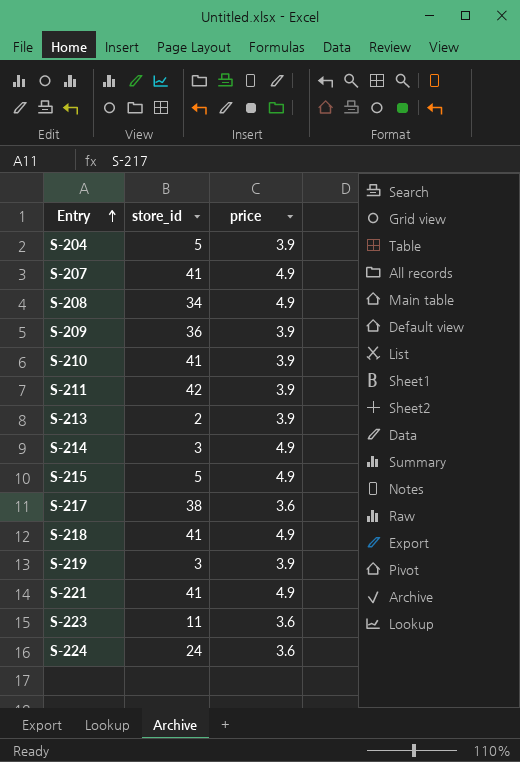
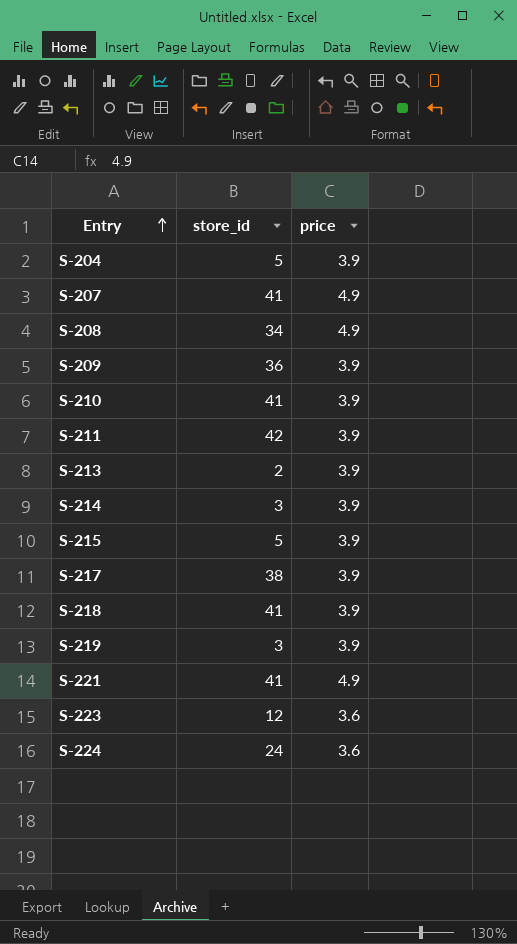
S-214 | price: 4.9 -> 3.9
S-215 | price: 4.9 -> 3.9
S-217 | price: 3.6 -> 3.9
S-218 | price: 4.9 -> 3.9
S-223 | store_id: 11 -> 12

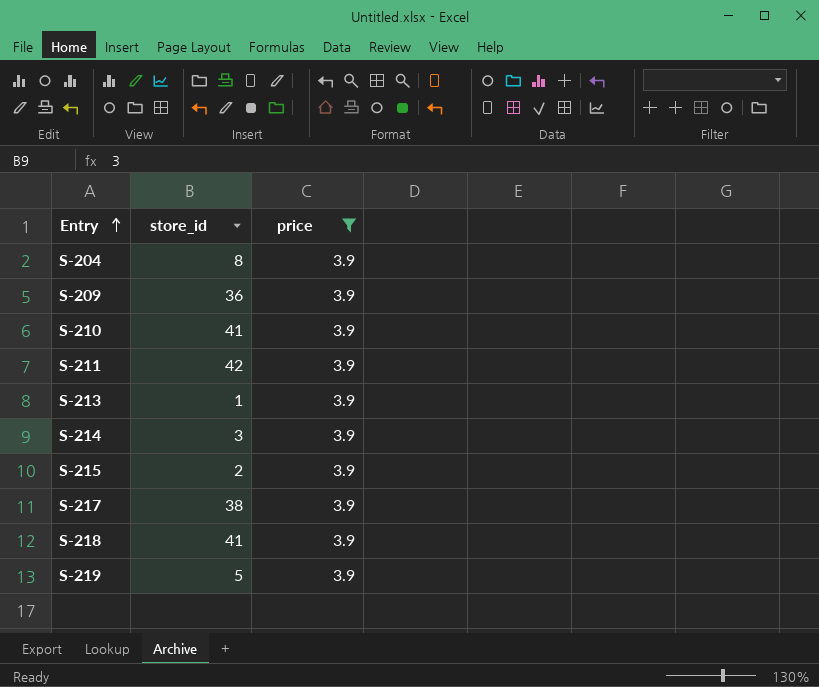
filter: none -> price = 3.9
S-204 | store_id: 5 -> 8
S-213 | store_id: 2 -> 1
S-215 | store_id: 5 -> 2
S-219 | store_id: 3 -> 5

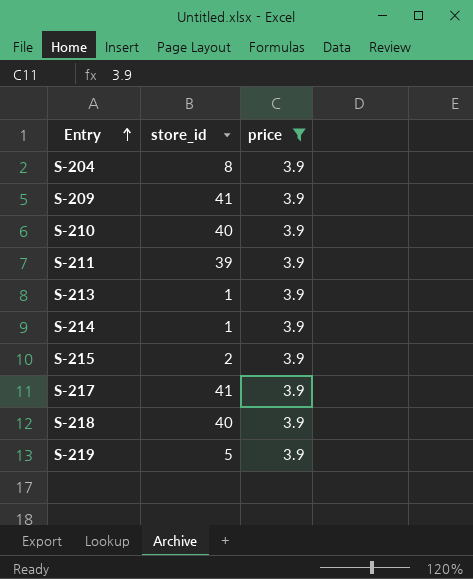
S-209 | store_id: 36 -> 41
S-210 | store_id: 41 -> 40
S-211 | store_id: 42 -> 39
S-214 | store_id: 3 -> 1
S-217 | store_id: 38 -> 41
S-218 | store_id: 41 -> 40

